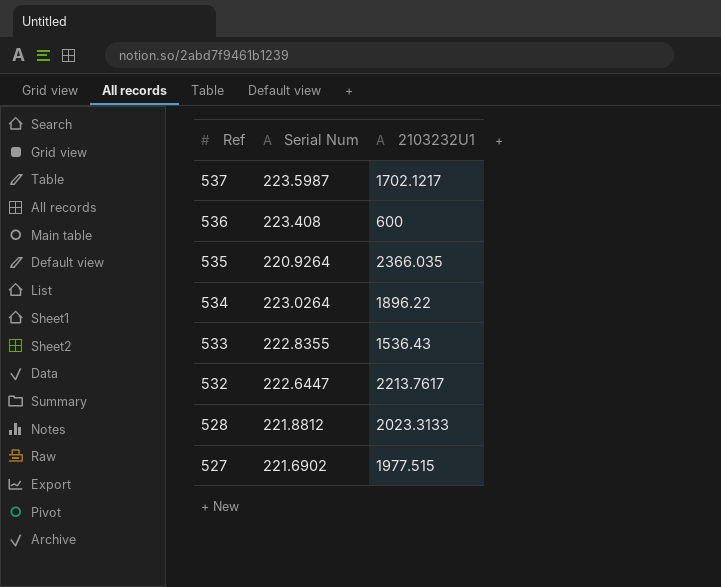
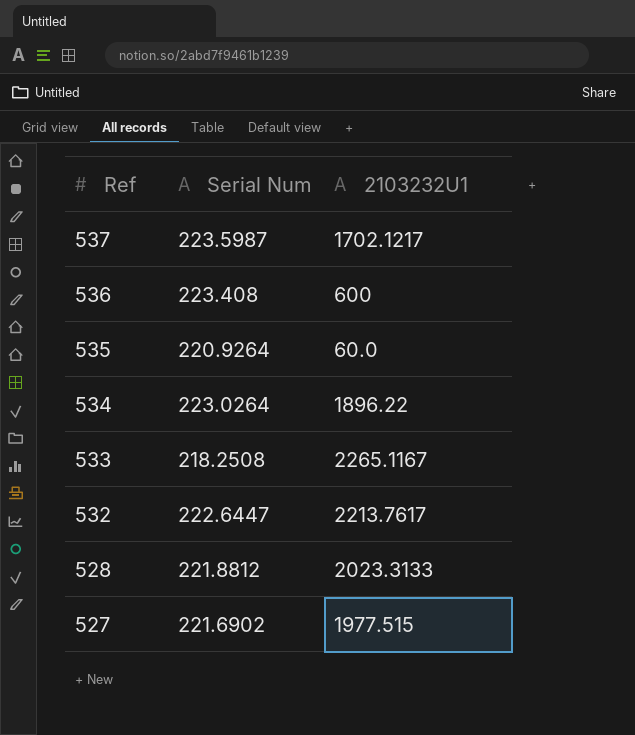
535 | 2103232U1: 2366.035 -> 60.0
533 | Serial Num: 222.8355 -> 218.2508
533 | 2103232U1: 1536.43 -> 2265.1167

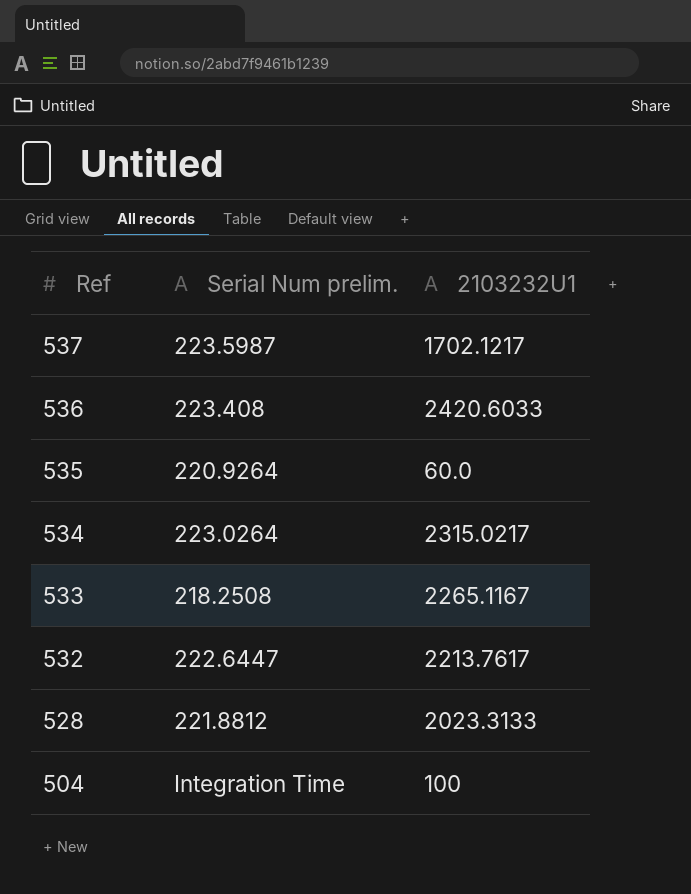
column name: Serial Num -> Serial Num prelim.
row 527: 221.6902 | 1977.515 -> none
536 | 2103232U1: 600 -> 2420.6033
534 | 2103232U1: 1896.22 -> 2315.0217
row 504: none -> Integration Time | 100

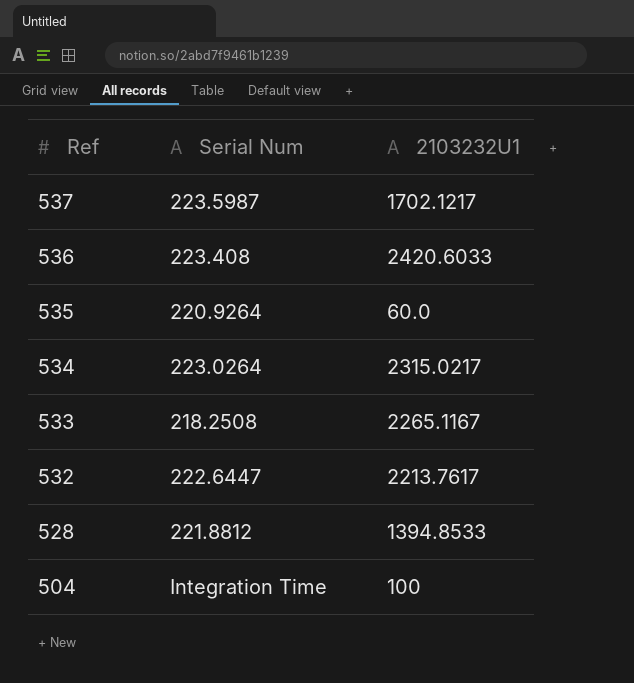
column name: Serial Num prelim. -> Serial Num
528 | 2103232U1: 2023.3133 -> 1394.8533

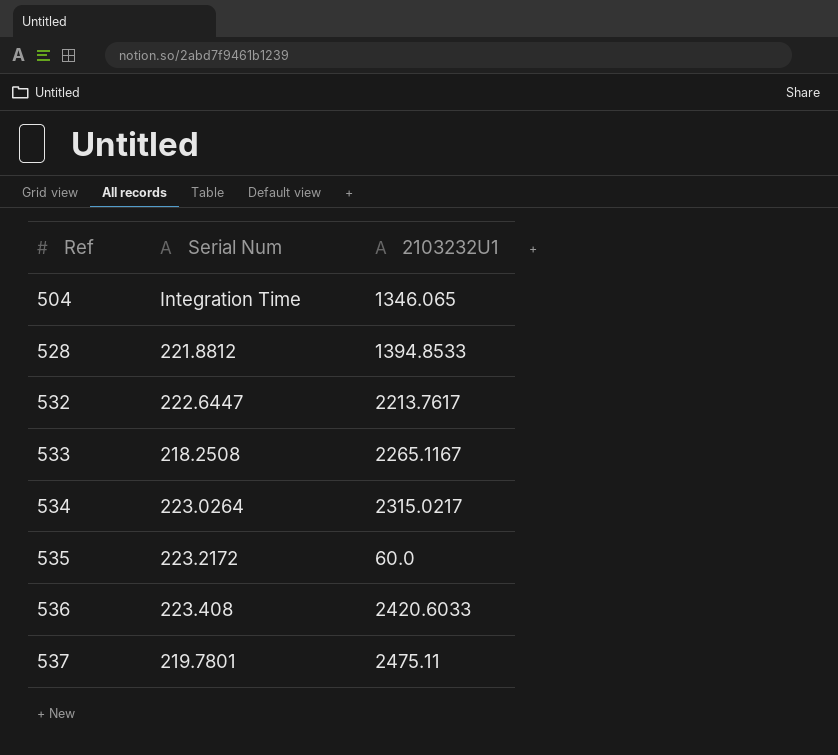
row order: Ref descending -> Ref ascending
504 | 2103232U1: 100 -> 1346.065
535 | Serial Num: 220.9264 -> 223.2172
537 | Serial Num: 223.5987 -> 219.7801
537 | 2103232U1: 1702.1217 -> 2475.11

